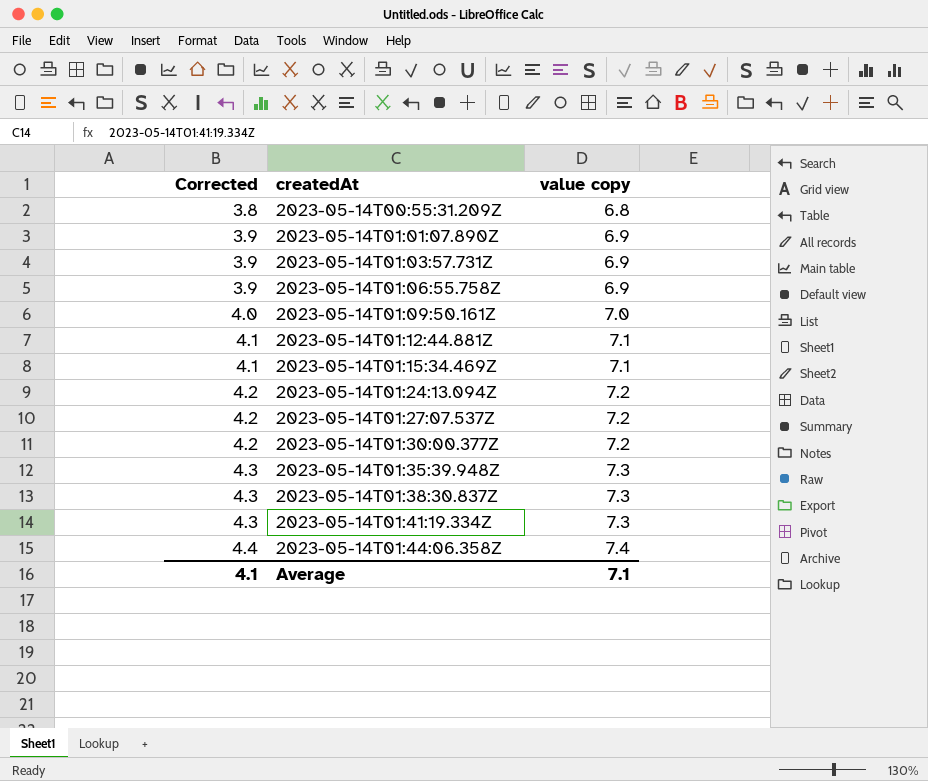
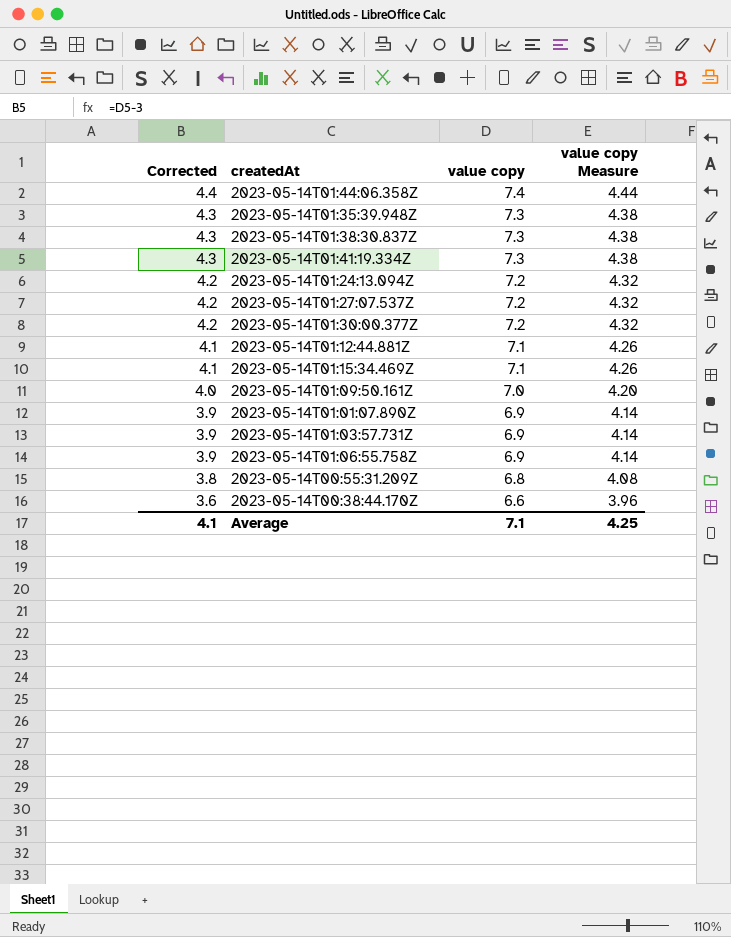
row order: Corrected ascending -> Corrected descending
column value copy Measure | formula: none -> [value copy] * 0.6
row 2023-05-14T00:38:44.170Z: none -> 3.6 | 6.6 | 3.96

